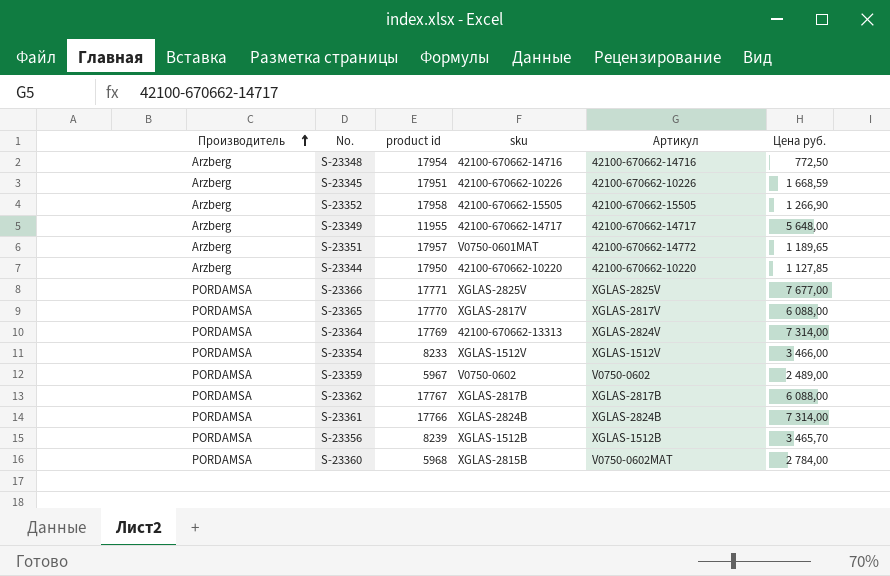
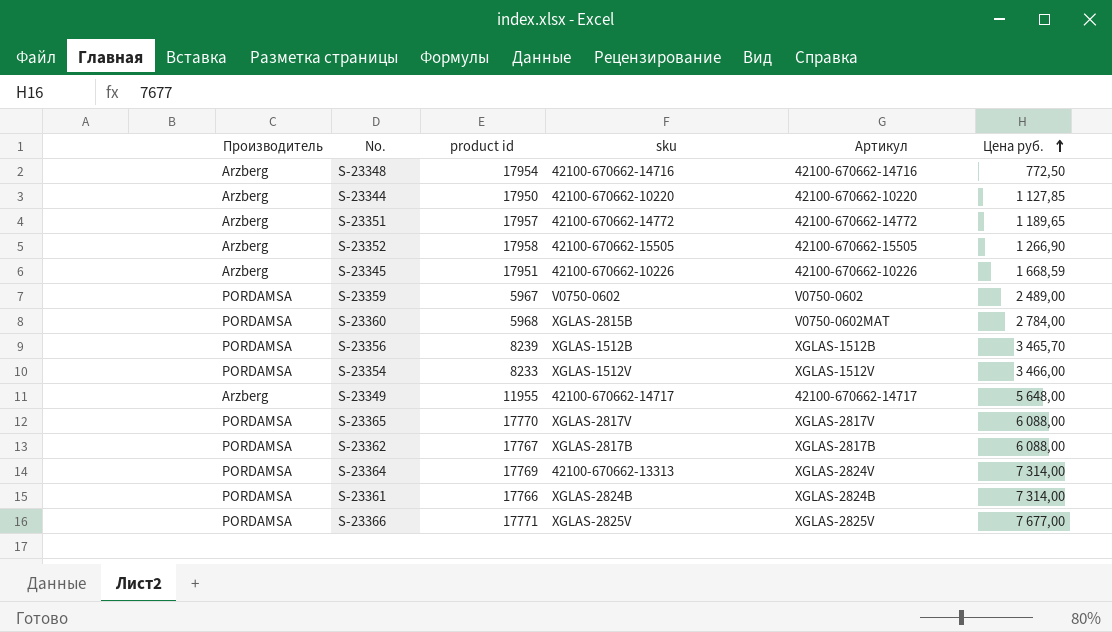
row order: Производитель ascending -> Цена руб. ascending
S-23351 | sku: V0750-0601MAT -> 42100-670662-14772

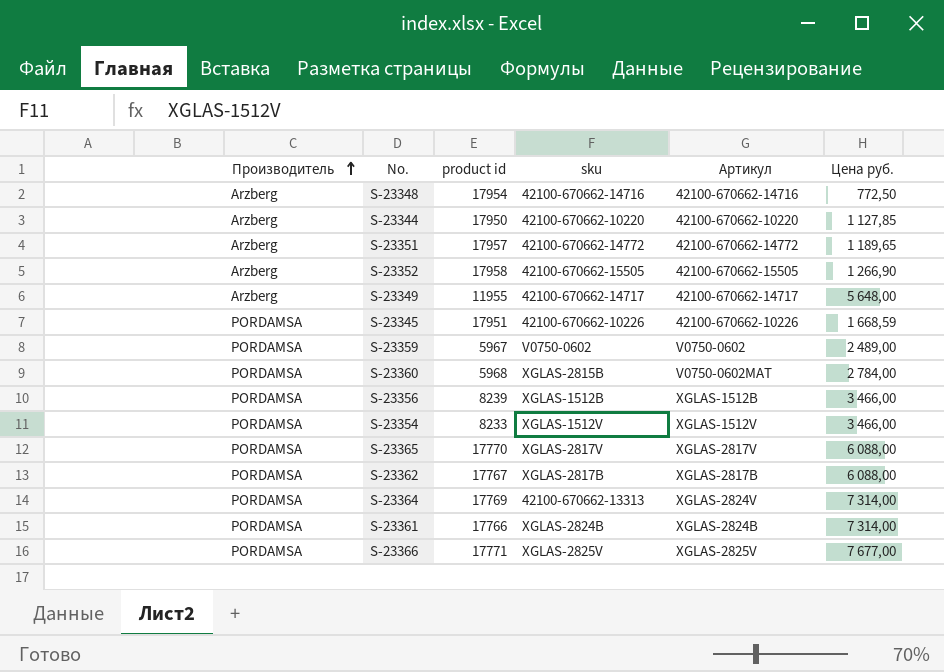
row order: Цена руб. ascending -> Производитель ascending
S-23345 | Производитель: Arzberg -> PORDAMSA
S-23356 | Цена руб.: 3 465,70 -> 3 466,00

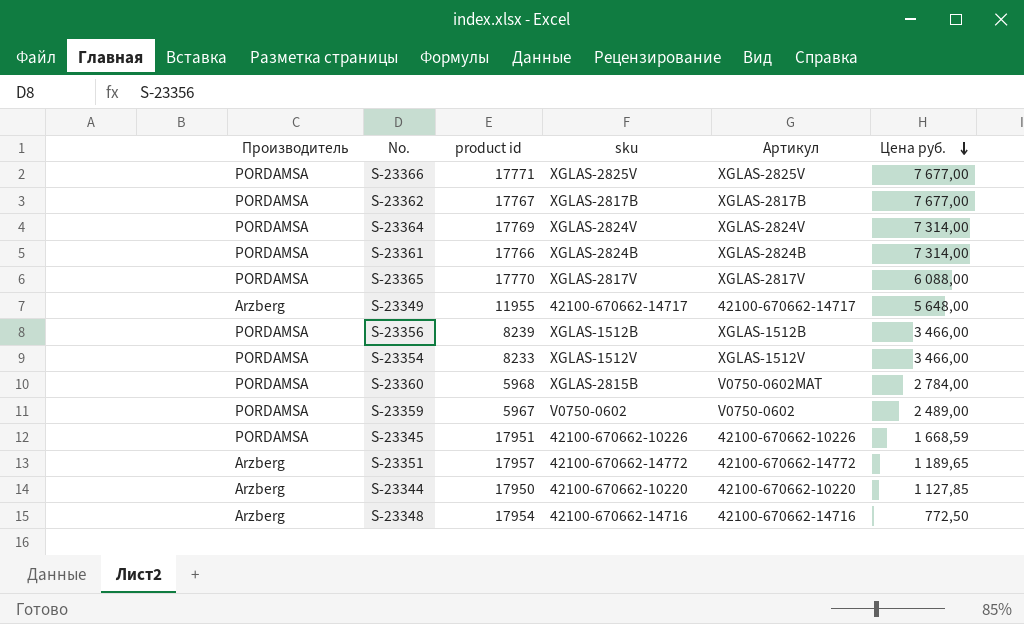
row order: Производитель ascending -> Цена руб. descending
row S-23352: Arzberg | 17958 | 42100-670662-15505 | 42100-670662-15505 | 1 266,90 -> none
S-23362 | Цена руб.: 6 088,00 -> 7 677,00
S-23364 | sku: 42100-670662-13313 -> XGLAS-2824V

